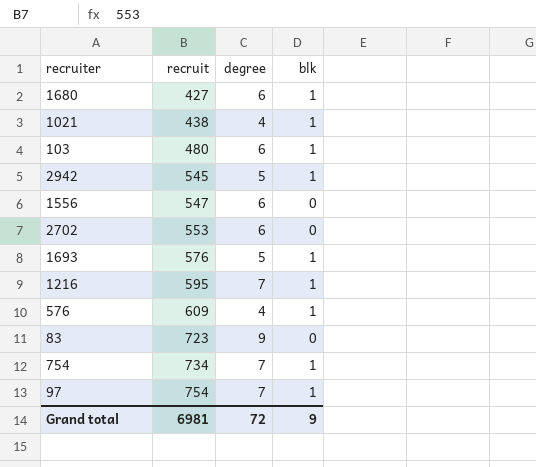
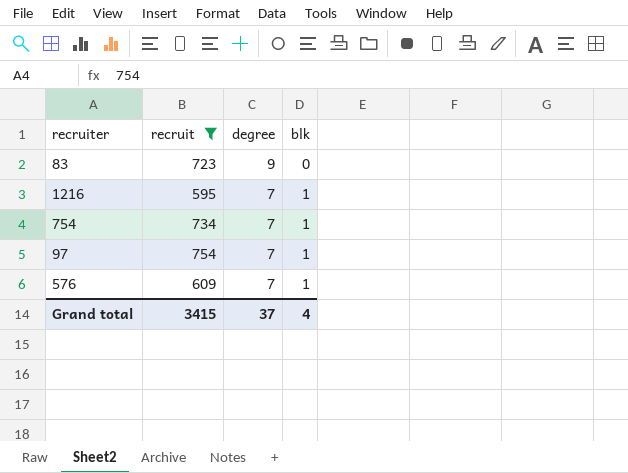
filter: none -> recruit >= 595
row order: recruit ascending -> degree descending
576 | degree: 4 -> 7
Grand total | recruit: 6981 -> 3415
Grand total | degree: 72 -> 37
Grand total | blk: 9 -> 4

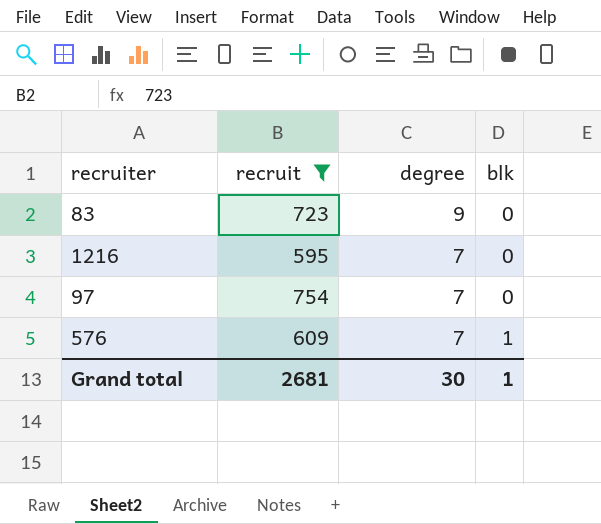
row 754: 734 | 7 | 1 -> none
1216 | blk: 1 -> 0
97 | blk: 1 -> 0
Grand total | recruit: 3415 -> 2681
Grand total | degree: 37 -> 30
Grand total | blk: 4 -> 1

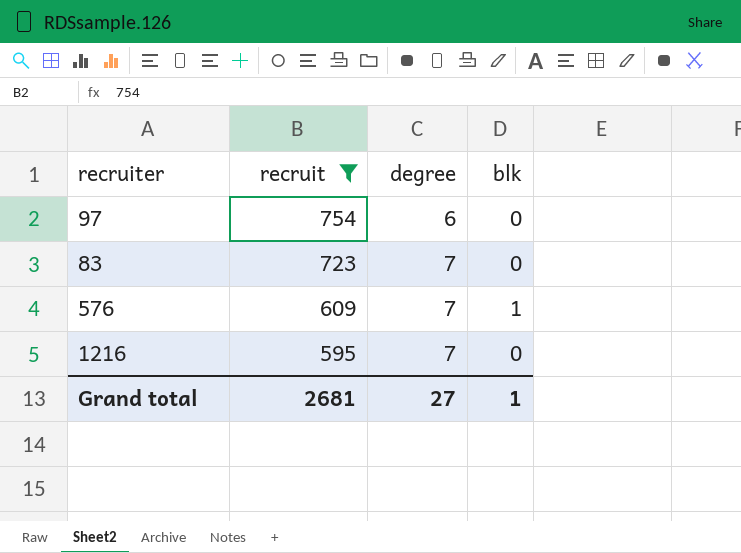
row order: degree descending -> recruit descending
97 | degree: 7 -> 6
83 | degree: 9 -> 7
Grand total | degree: 30 -> 27

